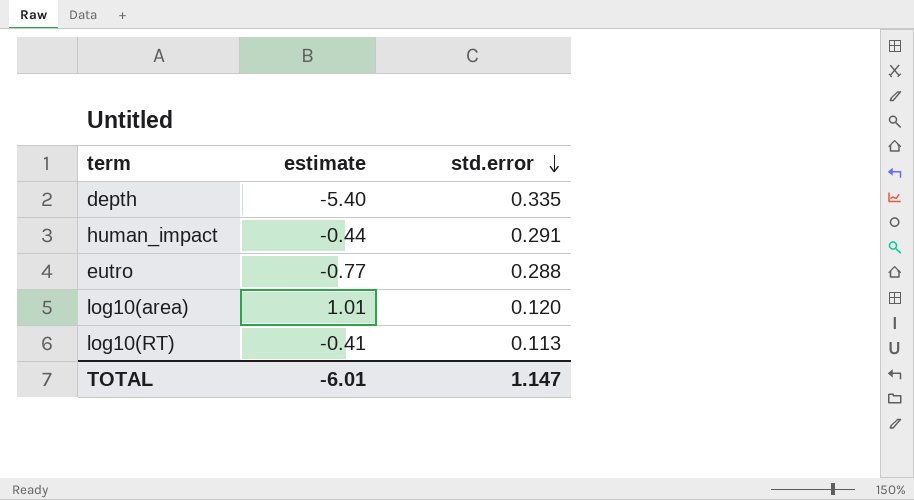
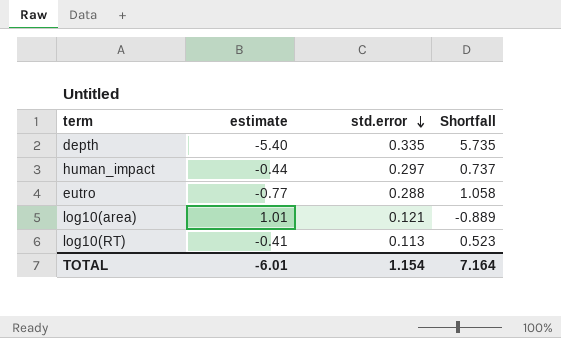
column Shortfall | formula: none -> [std.error] - [estimate]
human_impact | std.error: 0.291 -> 0.297
log10(area) | std.error: 0.120 -> 0.121
TOTAL | std.error: 1.147 -> 1.154

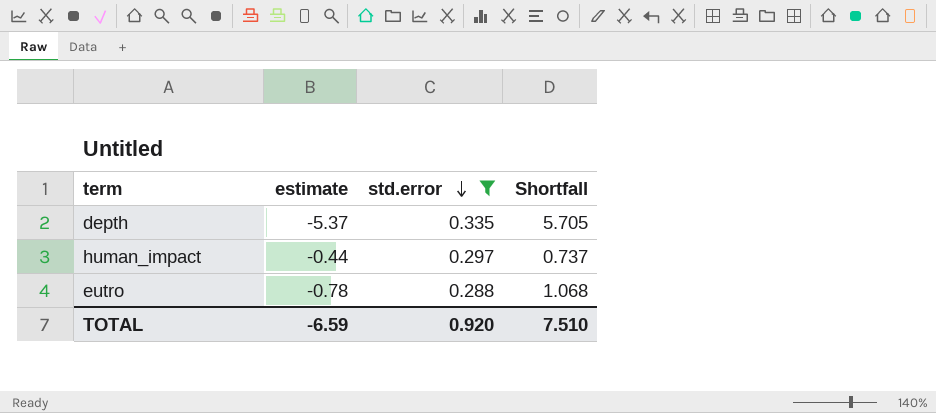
filter: none -> std.error >= 0.288
depth | estimate: -5.40 -> -5.37
depth | Shortfall: 5.735 -> 5.705
eutro | estimate: -0.77 -> -0.78
eutro | Shortfall: 1.058 -> 1.068
TOTAL | estimate: -6.01 -> -6.59
TOTAL | std.error: 1.154 -> 0.920
TOTAL | Shortfall: 7.164 -> 7.510

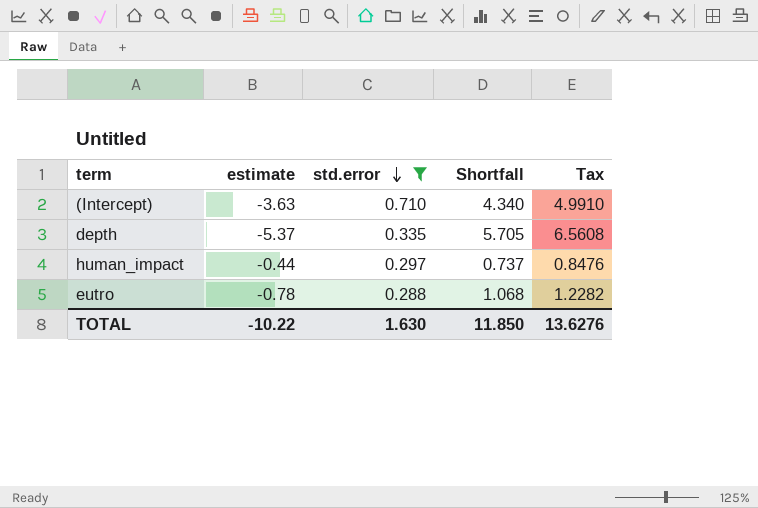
column Tax | formula: none -> [Shortfall] * 1.15
row (Intercept): none -> -3.63 | 0.710 | 4.340 | 4.9910
TOTAL | estimate: -6.59 -> -10.22
TOTAL | std.error: 0.920 -> 1.630
TOTAL | Shortfall: 7.510 -> 11.850

